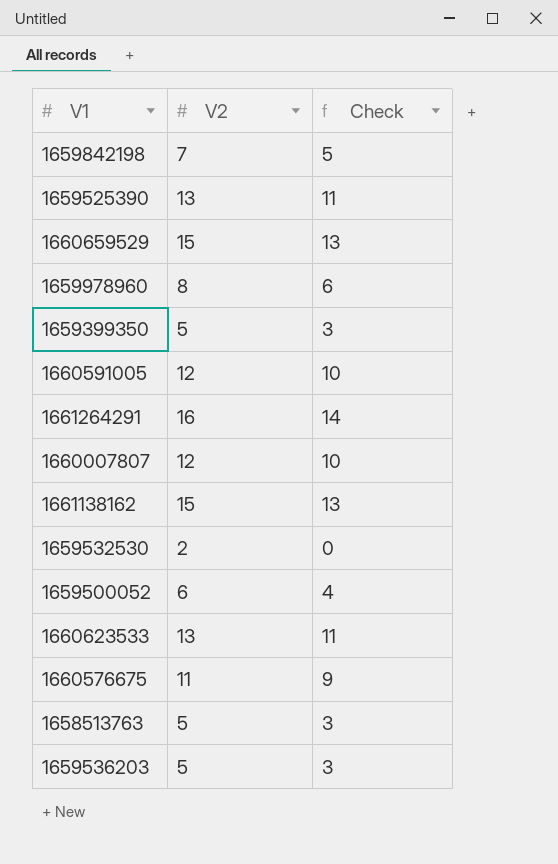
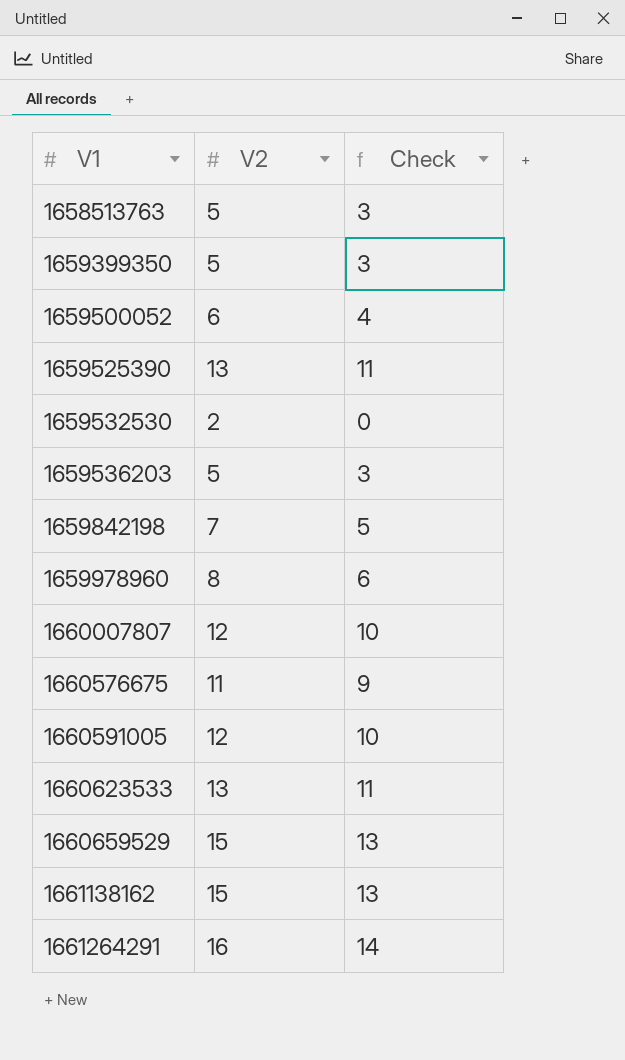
row order: none -> V1 ascending

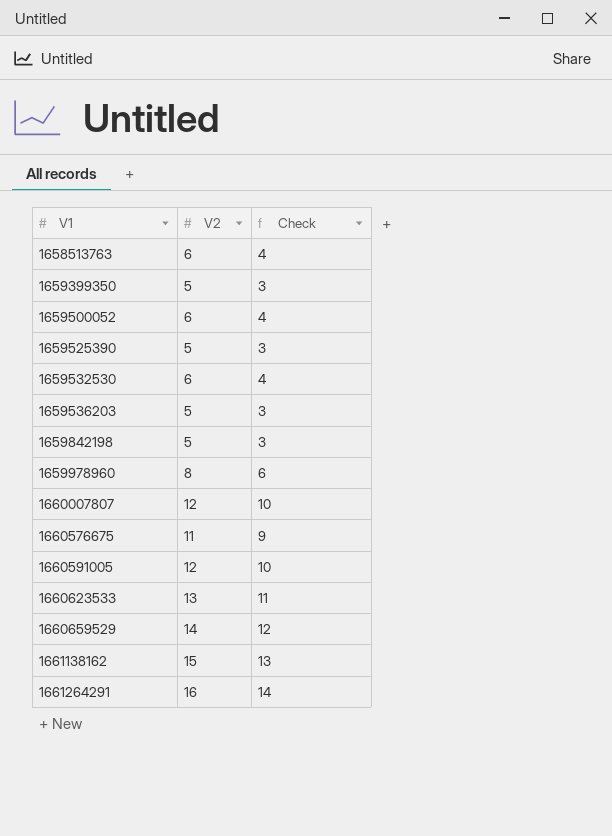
1658513763 | V2: 5 -> 6
1658513763 | Check: 3 -> 4
1659525390 | V2: 13 -> 5
1659525390 | Check: 11 -> 3
1659532530 | V2: 2 -> 6
1659532530 | Check: 0 -> 4
1659842198 | V2: 7 -> 5
1659842198 | Check: 5 -> 3
1660659529 | V2: 15 -> 14
1660659529 | Check: 13 -> 12

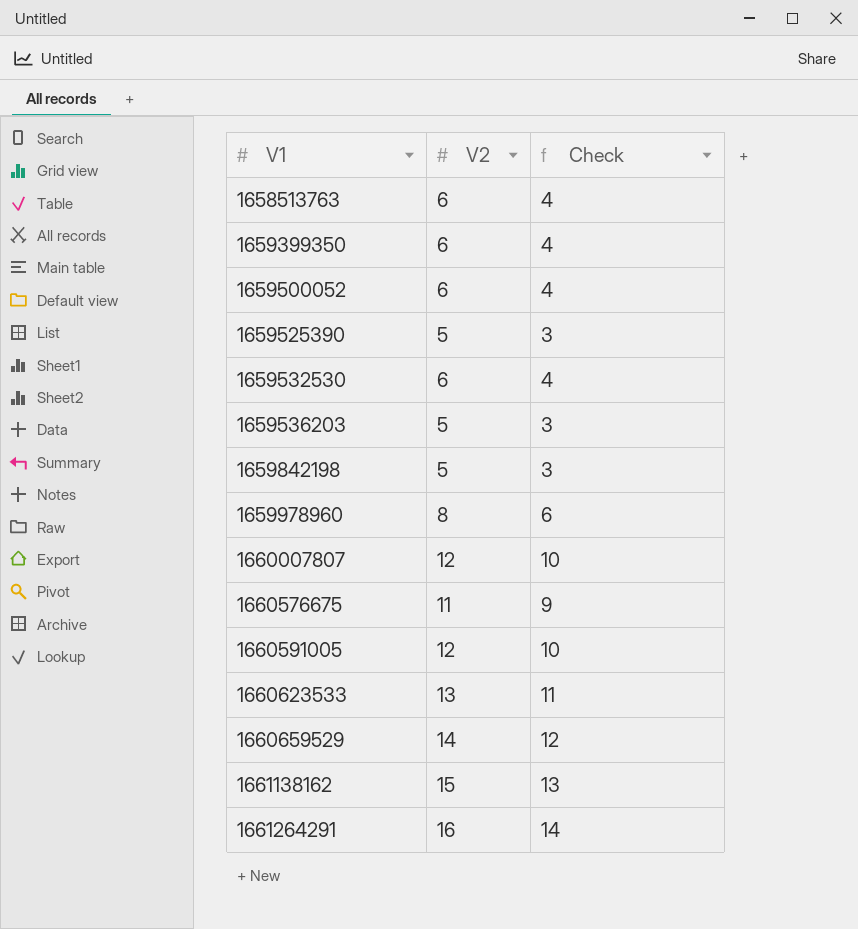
1659399350 | V2: 5 -> 6
1659399350 | Check: 3 -> 4

